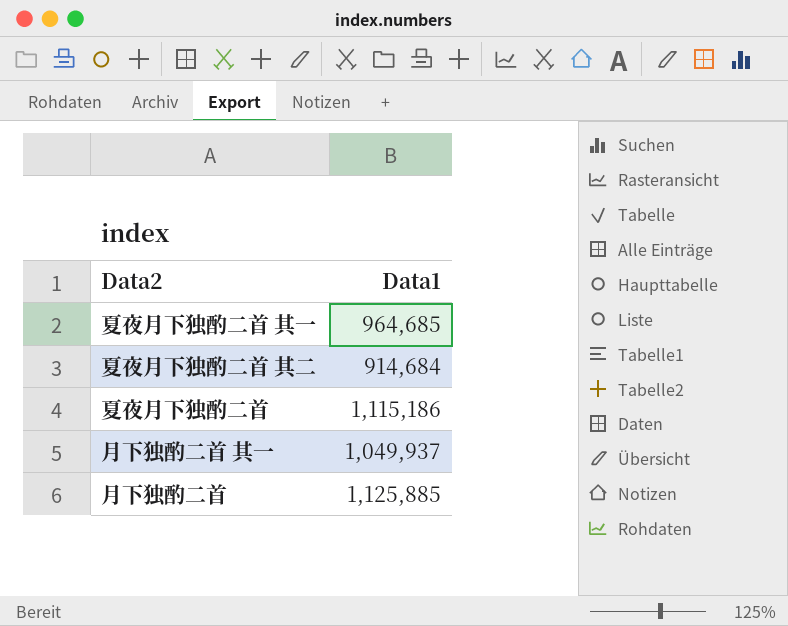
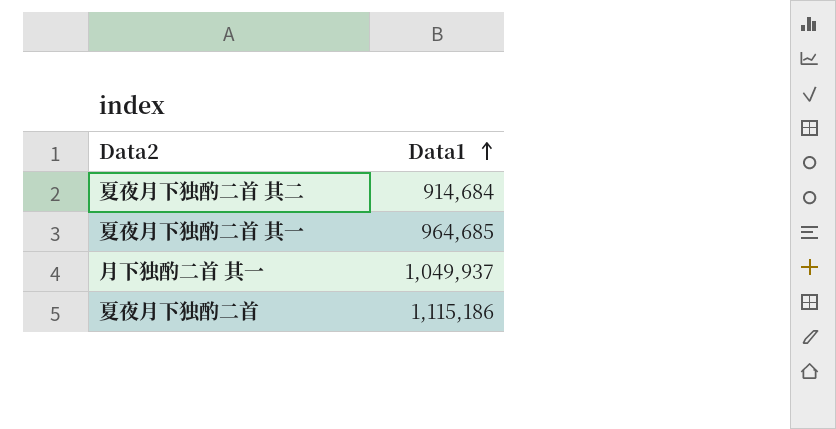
row order: none -> Data1 ascending
row 月下独酌二首: 1,125,885 -> none

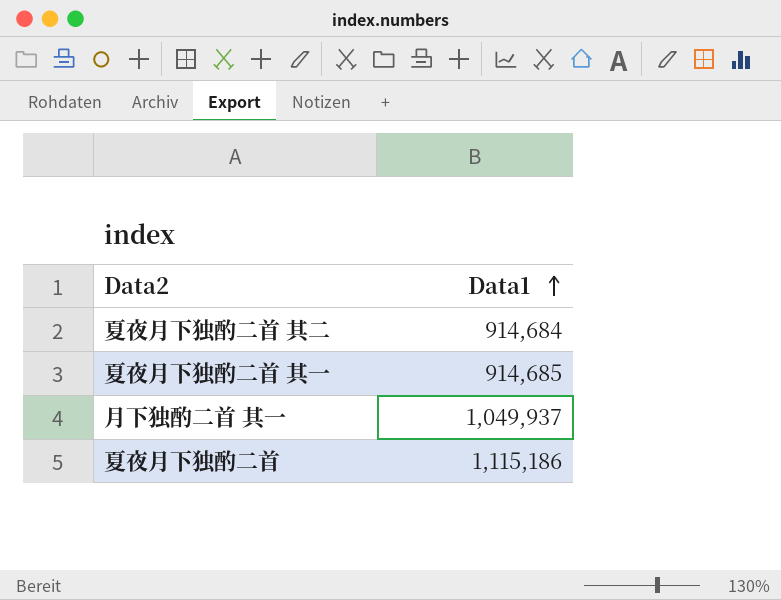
夏夜月下独酌二首 其一 | Data1: 964,685 -> 914,685

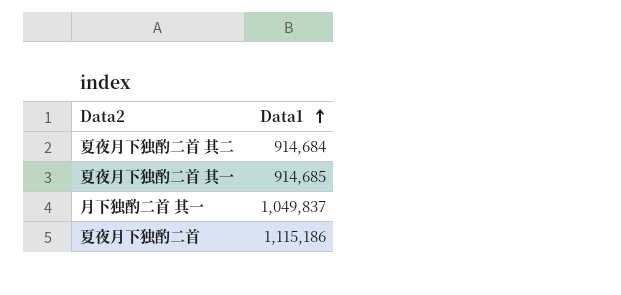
月下独酌二首 其一 | Data1: 1,049,937 -> 1,049,837

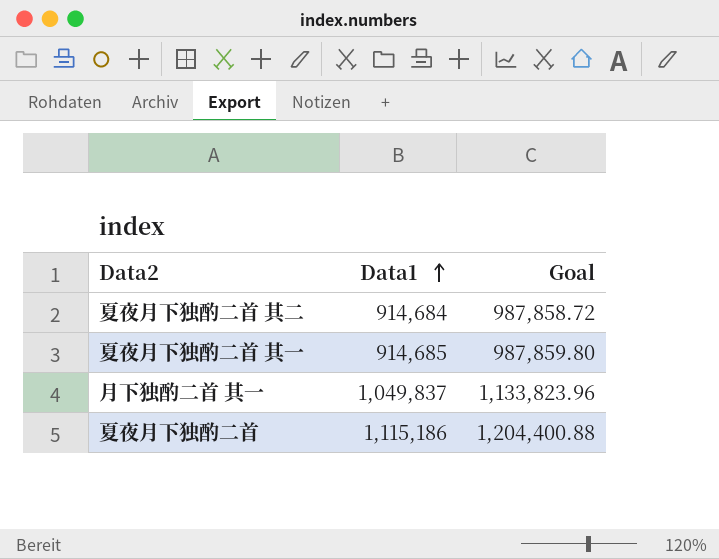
column Goal | formula: none -> [Data1] * 1.08

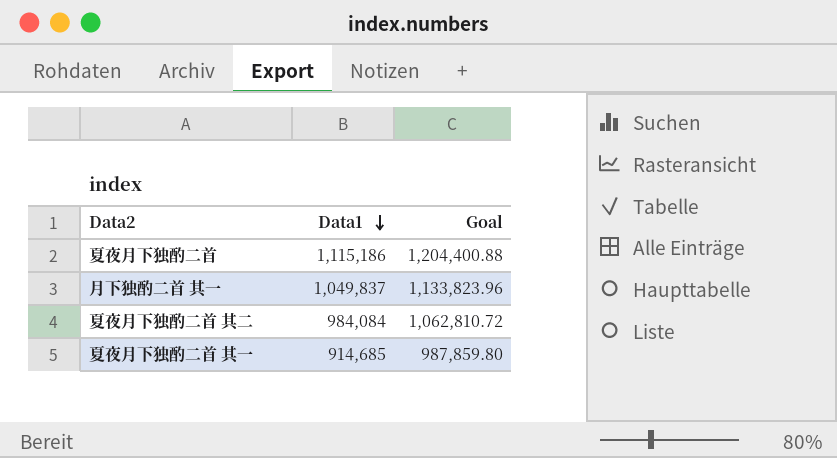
row order: Data1 ascending -> Data1 descending
夏夜月下独酌二首 其二 | Data1: 914,684 -> 984,084
夏夜月下独酌二首 其二 | Goal: 987,858.72 -> 1,062,810.72

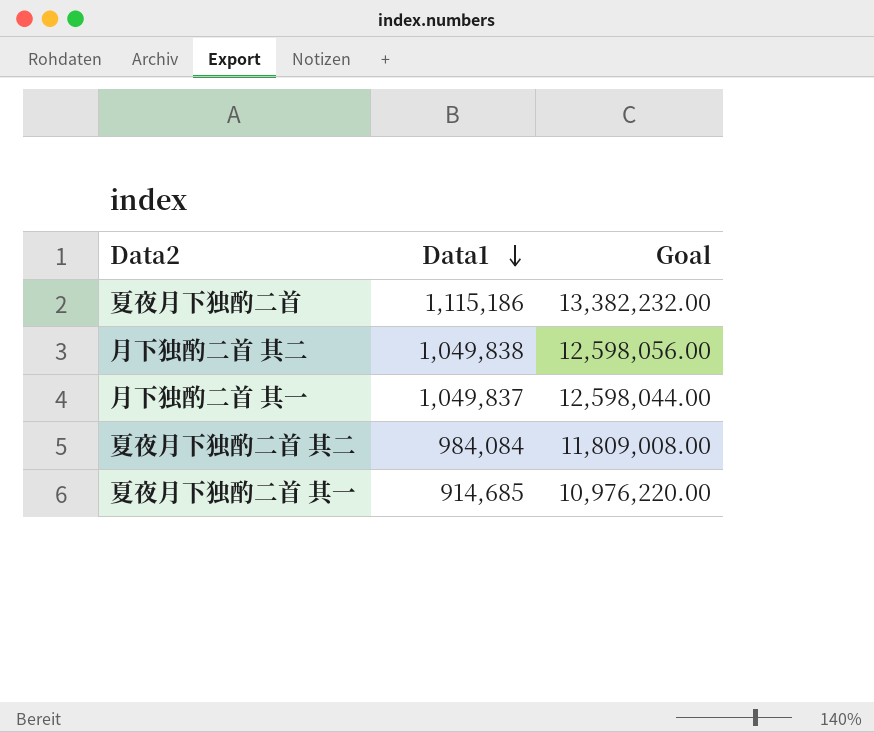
column Goal | formula: [Data1] * 1.08 -> [Data1] * 12
row 月下独酌二首 其二: none -> 1,049,838 | 12,598,056.00

